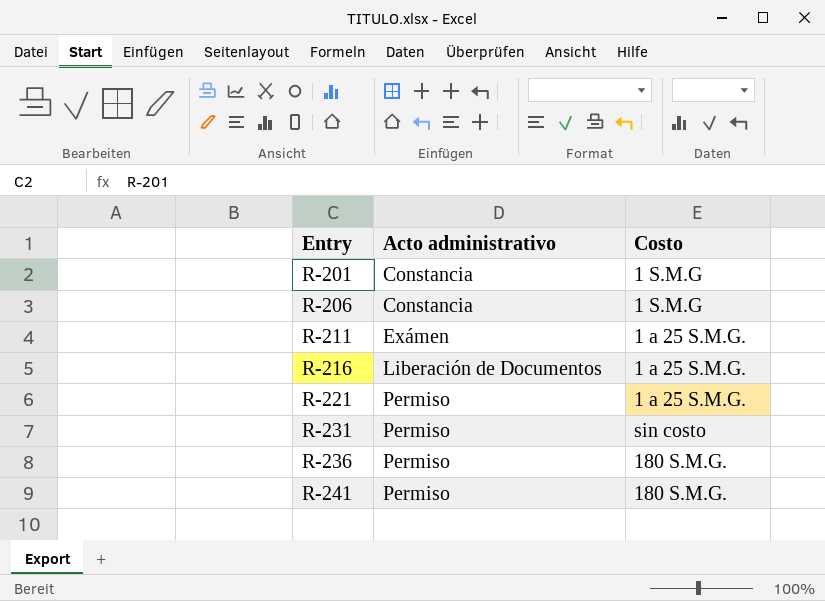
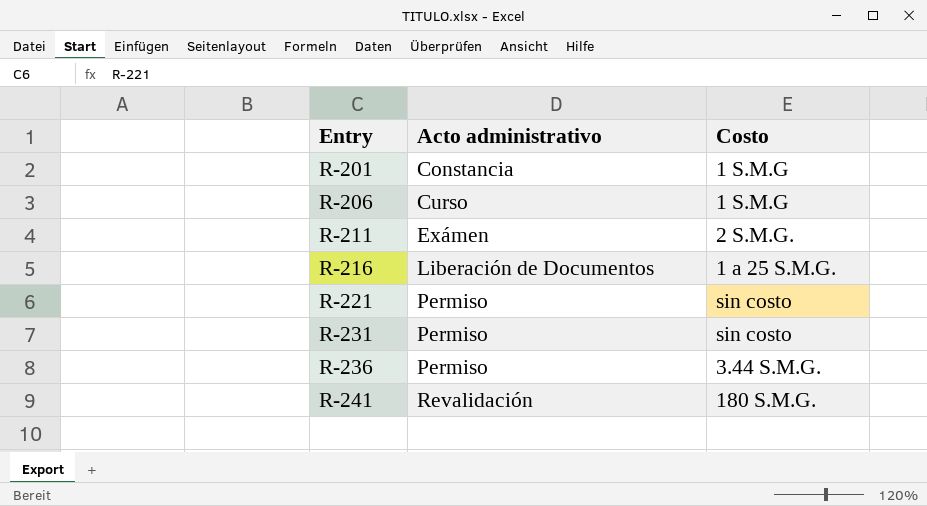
R-206 | Acto administrativo: Constancia -> Curso
R-211 | Costo: 1 a 25 S.M.G. -> 2 S.M.G.
R-221 | Costo: 1 a 25 S.M.G. -> sin costo
R-236 | Costo: 180 S.M.G. -> 3.44 S.M.G.
R-241 | Acto administrativo: Permiso -> Revalidación

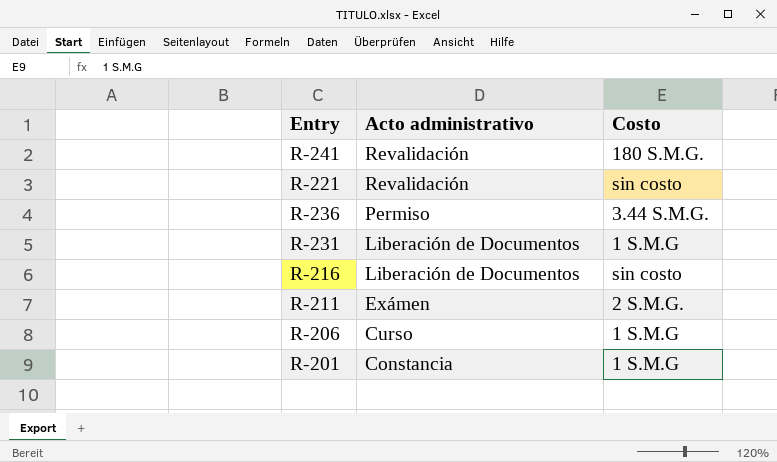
row order: Entry ascending -> Acto administrativo descending
R-221 | Acto administrativo: Permiso -> Revalidación
R-231 | Acto administrativo: Permiso -> Liberación de Documentos
R-231 | Costo: sin costo -> 1 S.M.G
R-216 | Costo: 1 a 25 S.M.G. -> sin costo

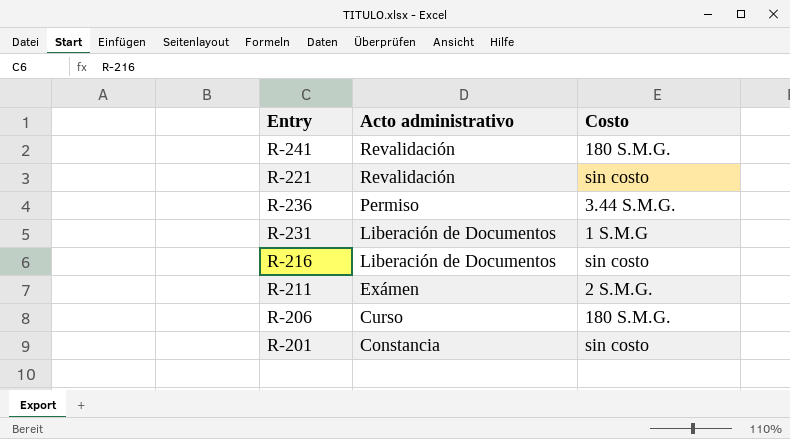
R-206 | Costo: 1 S.M.G -> 180 S.M.G.
R-201 | Costo: 1 S.M.G -> sin costo

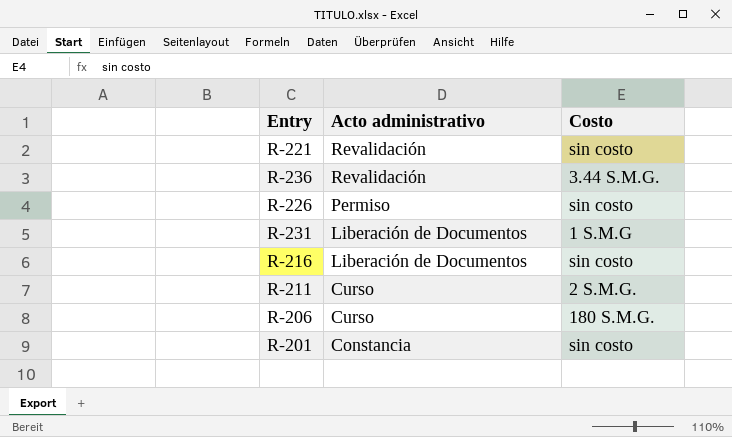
row R-241: Revalidación | 180 S.M.G. -> none
R-236 | Acto administrativo: Permiso -> Revalidación
row R-226: none -> Permiso | sin costo
R-211 | Acto administrativo: Exámen -> Curso

